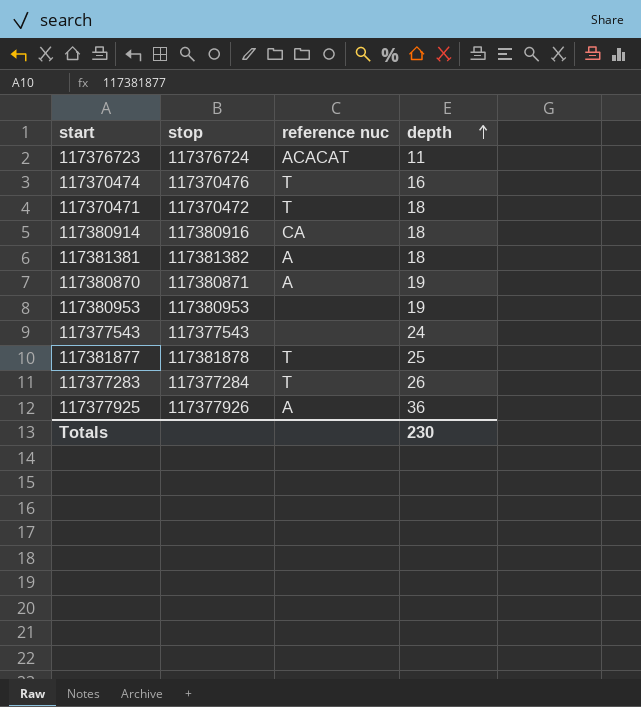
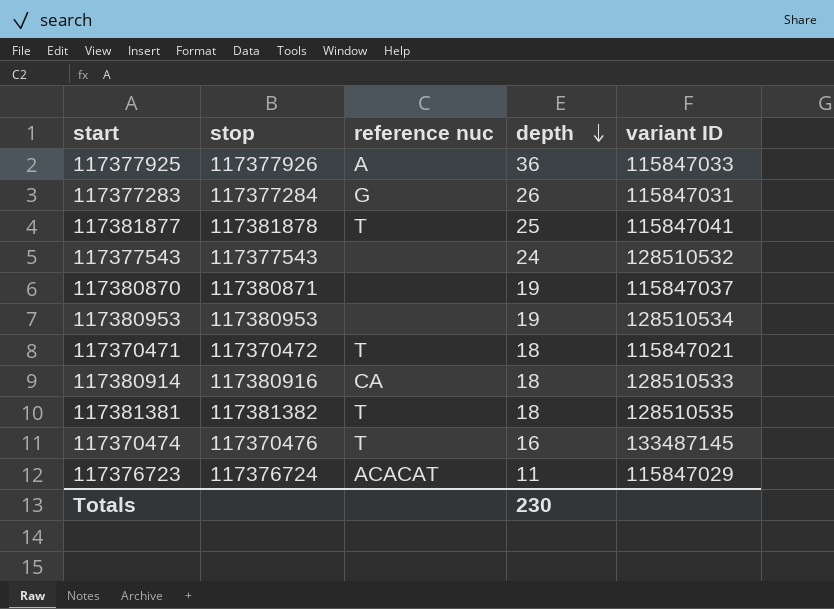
row order: depth ascending -> depth descending
column variant ID | position: none -> 5
117377283 | reference nuc: T -> G
117380870 | reference nuc: A -> none
117381381 | reference nuc: A -> T

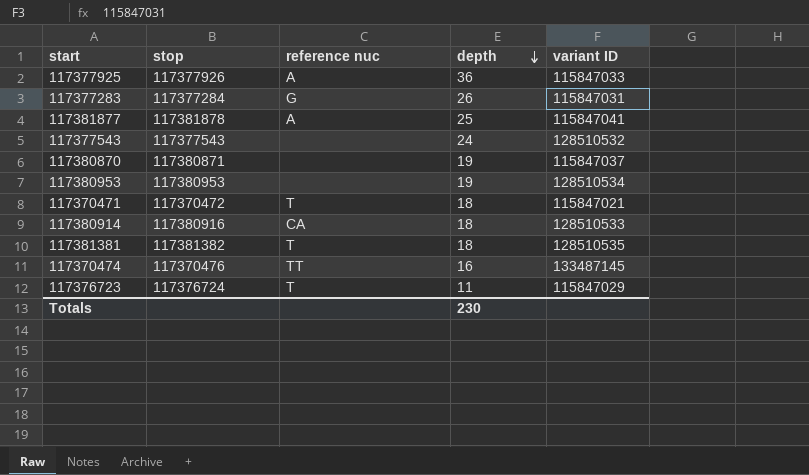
117381877 | reference nuc: T -> A
117370474 | reference nuc: T -> TT
117376723 | reference nuc: ACACAT -> T

